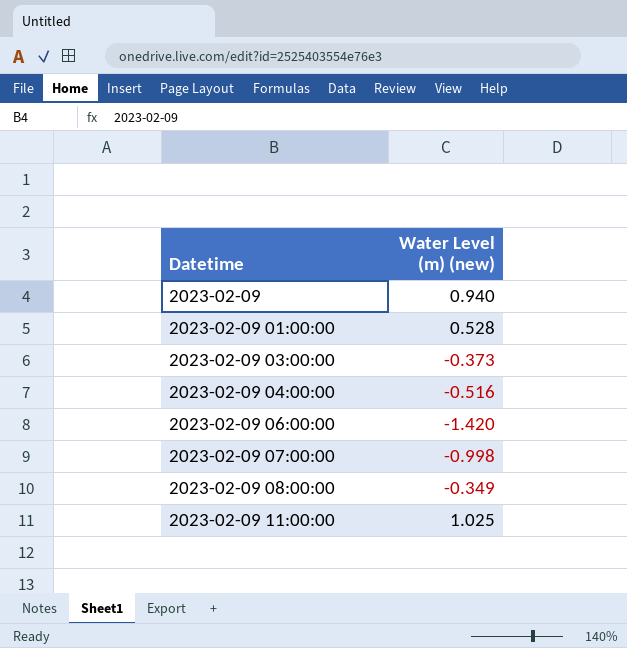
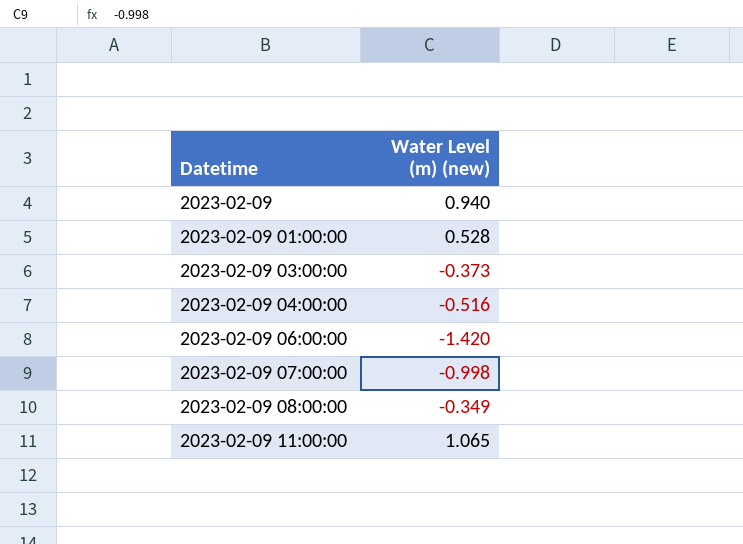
2023-02-09 11:00:00 | Water Level (m) (new): 1.025 -> 1.065

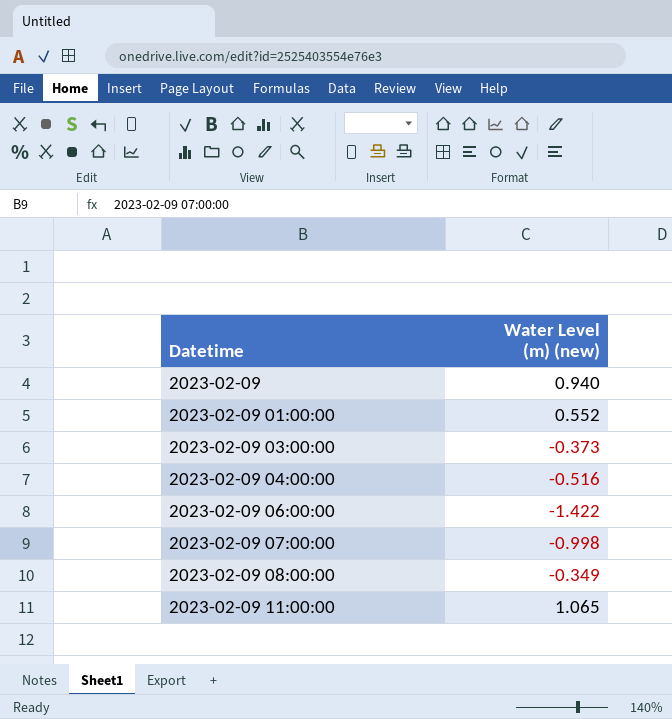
2023-02-09 01:00:00 | Water Level (m) (new): 0.528 -> 0.552
2023-02-09 06:00:00 | Water Level (m) (new): -1.420 -> -1.422

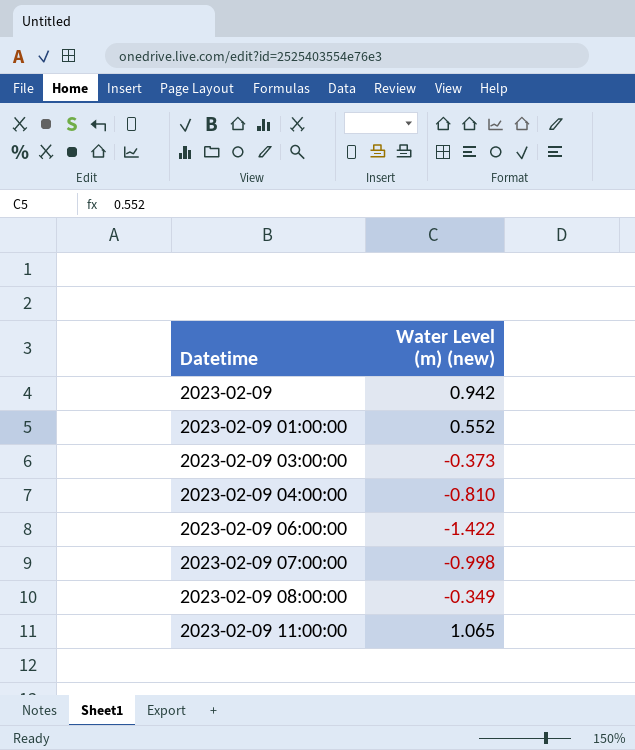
2023-02-09 | Water Level (m) (new): 0.940 -> 0.942
2023-02-09 04:00:00 | Water Level (m) (new): -0.516 -> -0.810

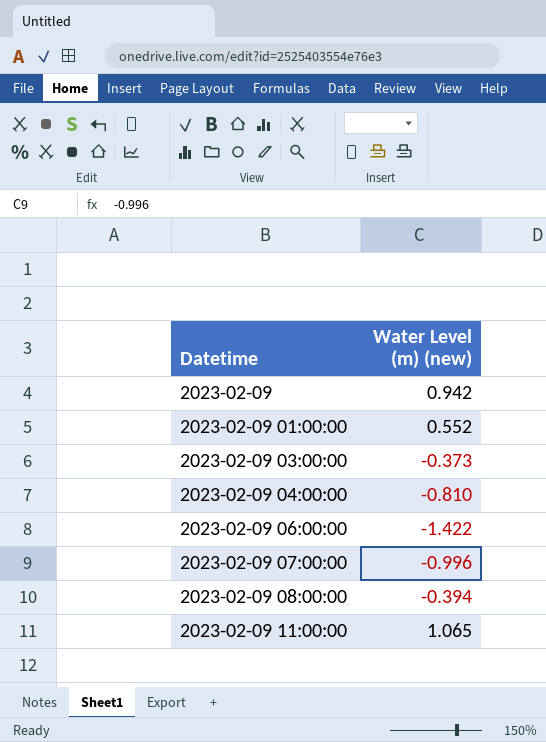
2023-02-09 07:00:00 | Water Level (m) (new): -0.998 -> -0.996
2023-02-09 08:00:00 | Water Level (m) (new): -0.349 -> -0.394

